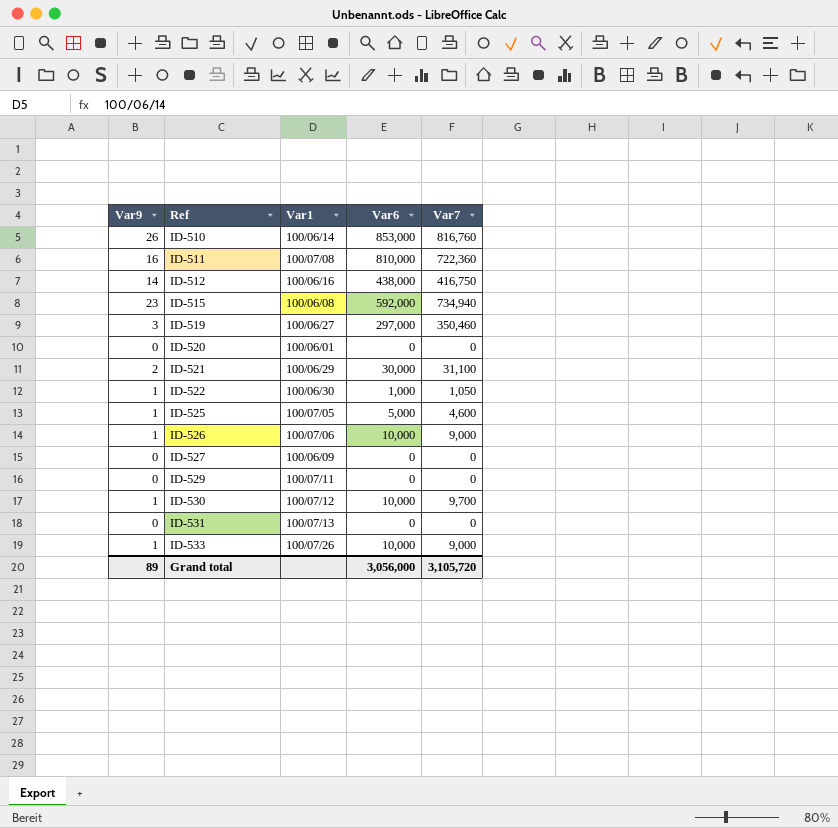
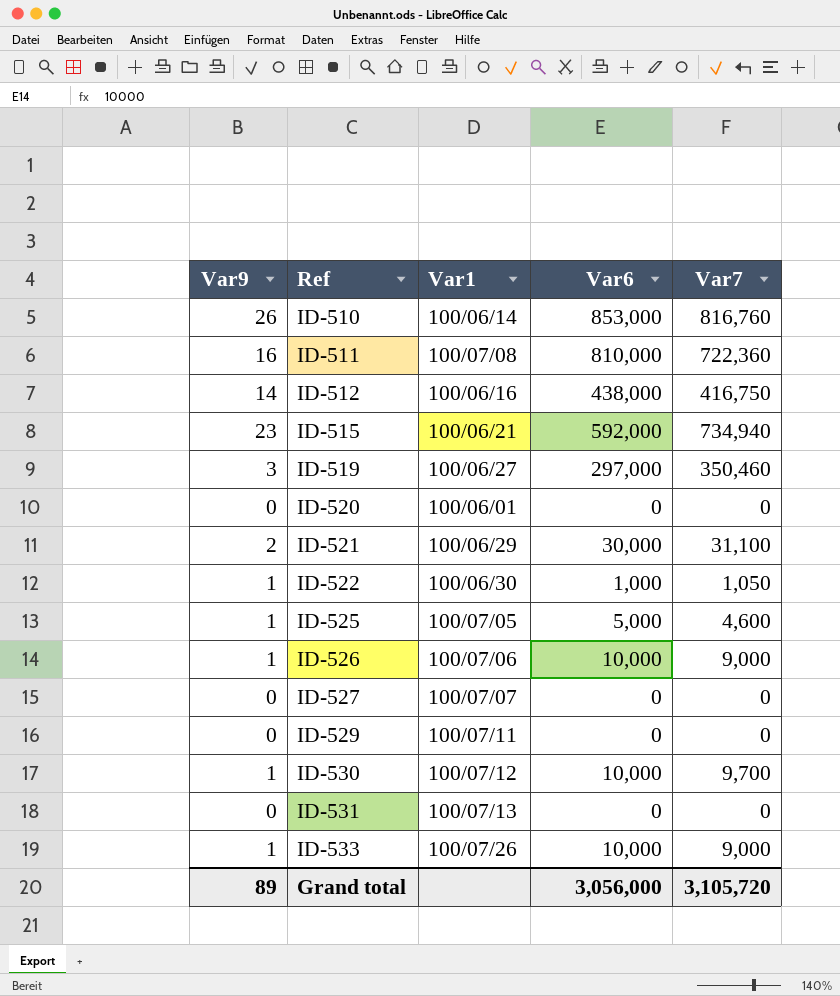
ID-515 | Var1: 100/06/08 -> 100/06/21
ID-527 | Var1: 100/06/09 -> 100/07/07

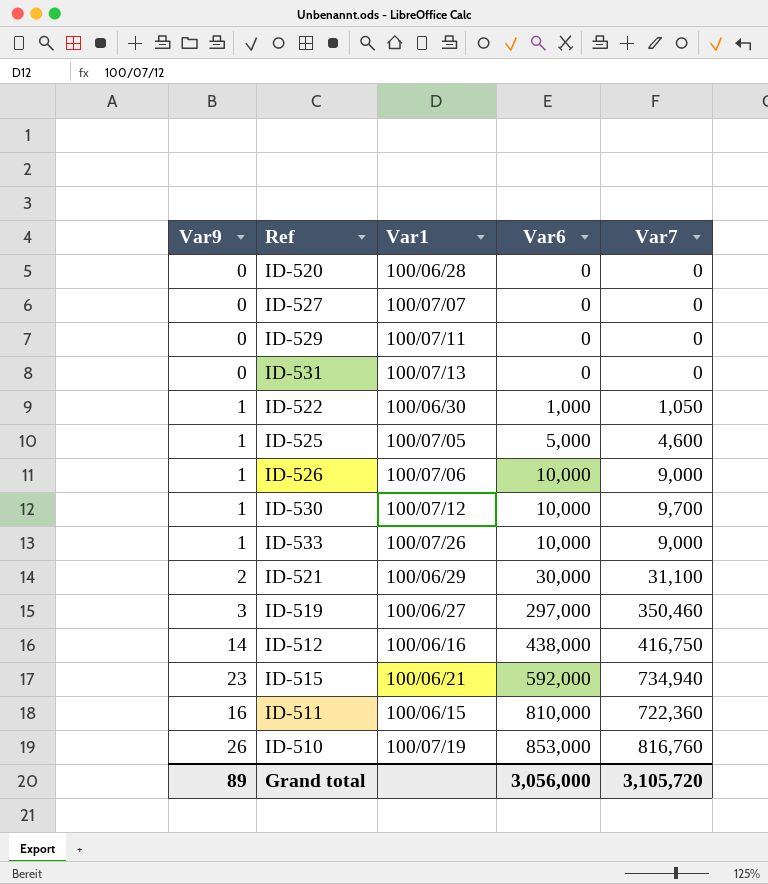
row order: Ref ascending -> Var6 ascending
ID-520 | Var1: 100/06/01 -> 100/06/28
ID-511 | Var1: 100/07/08 -> 100/06/15
ID-510 | Var1: 100/06/14 -> 100/07/19

